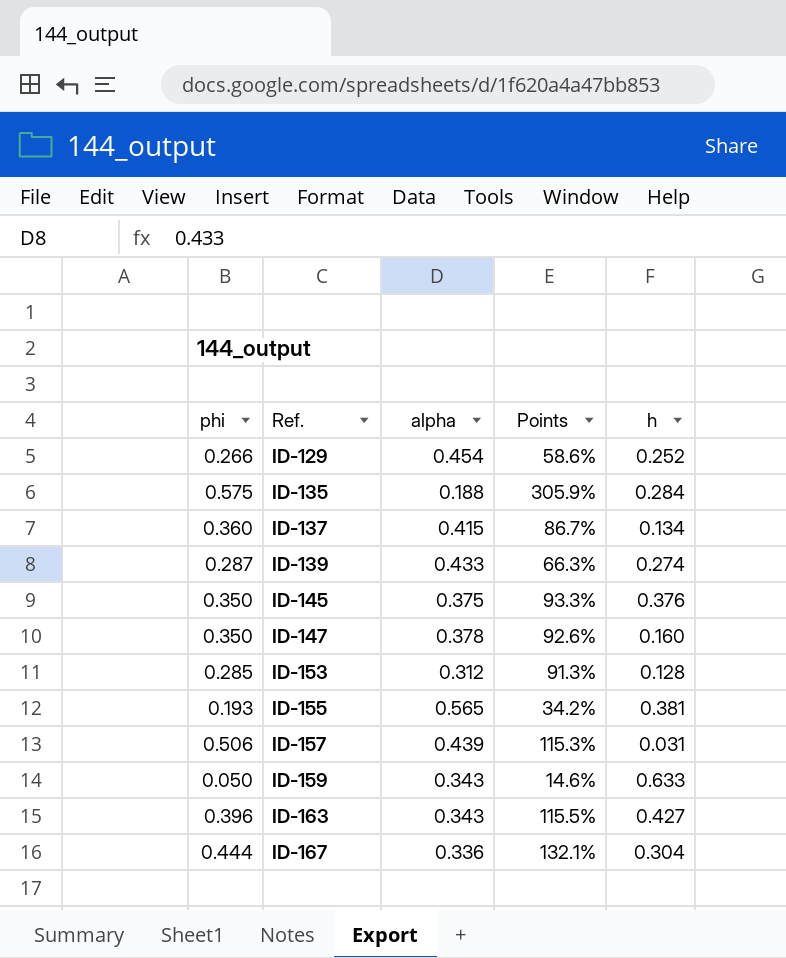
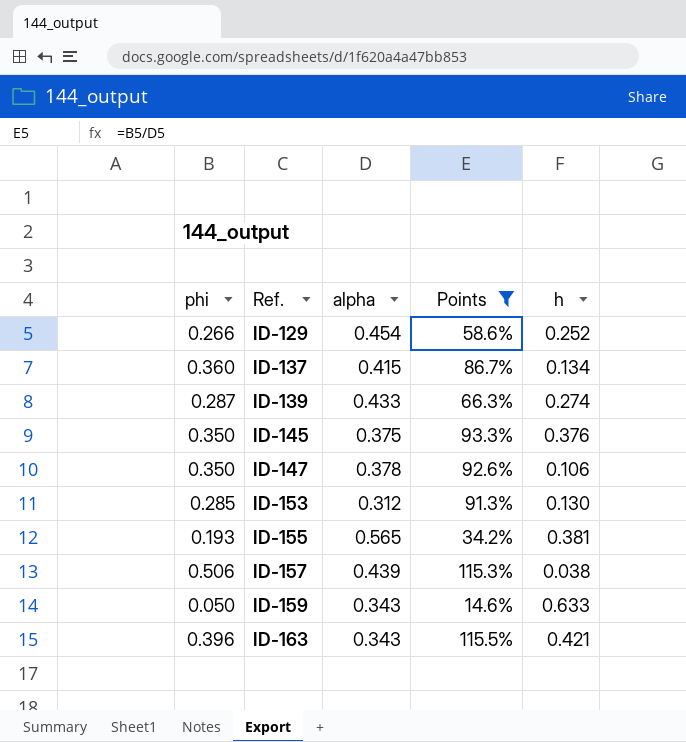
filter: none -> Points <= 115.5%
ID-147 | h: 0.160 -> 0.106
ID-153 | h: 0.128 -> 0.130
ID-157 | h: 0.031 -> 0.038
ID-163 | h: 0.427 -> 0.421

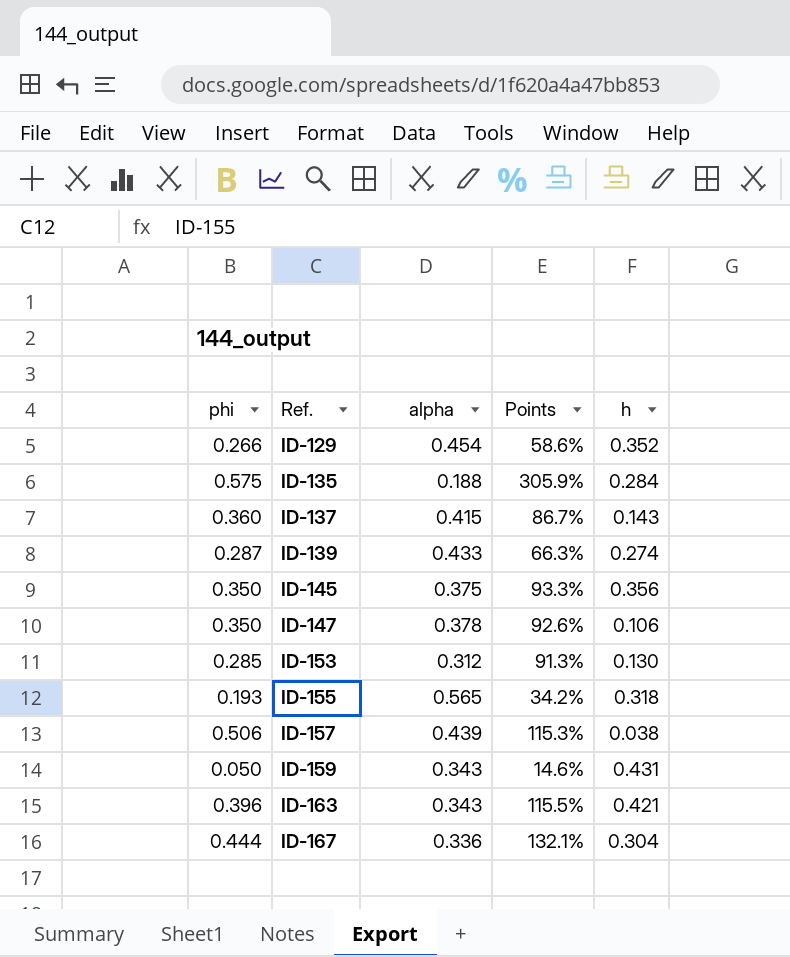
filter: Points <= 115.5% -> none
ID-129 | h: 0.252 -> 0.352
ID-137 | h: 0.134 -> 0.143
ID-145 | h: 0.376 -> 0.356
ID-155 | h: 0.381 -> 0.318
ID-159 | h: 0.633 -> 0.431

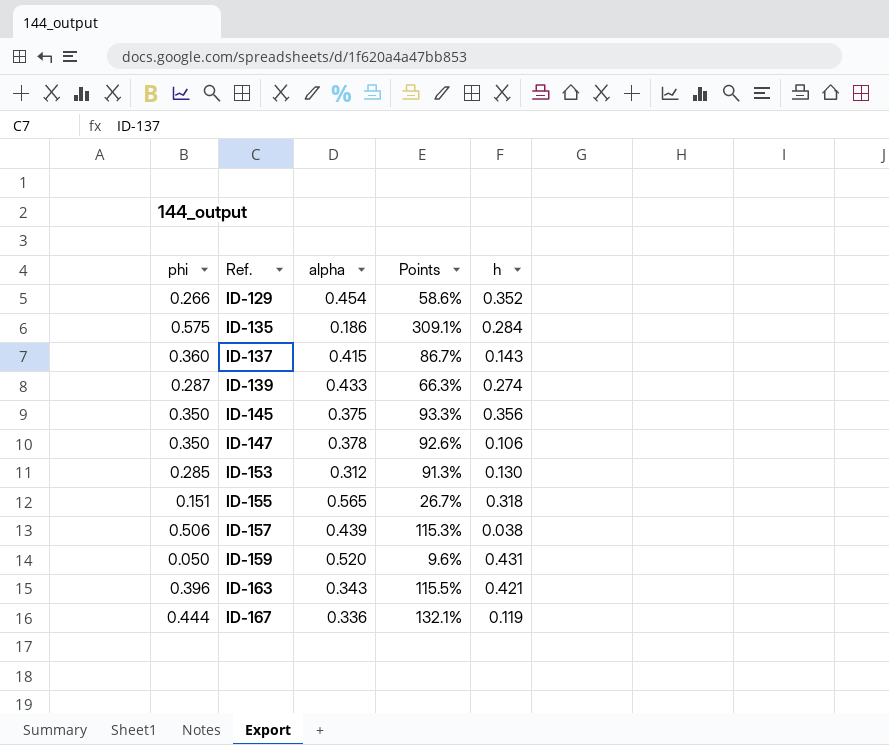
ID-135 | alpha: 0.188 -> 0.186
ID-135 | Points: 305.9% -> 309.1%
ID-155 | phi: 0.193 -> 0.151
ID-155 | Points: 34.2% -> 26.7%
ID-159 | alpha: 0.343 -> 0.520
ID-159 | Points: 14.6% -> 9.6%
ID-167 | h: 0.304 -> 0.119

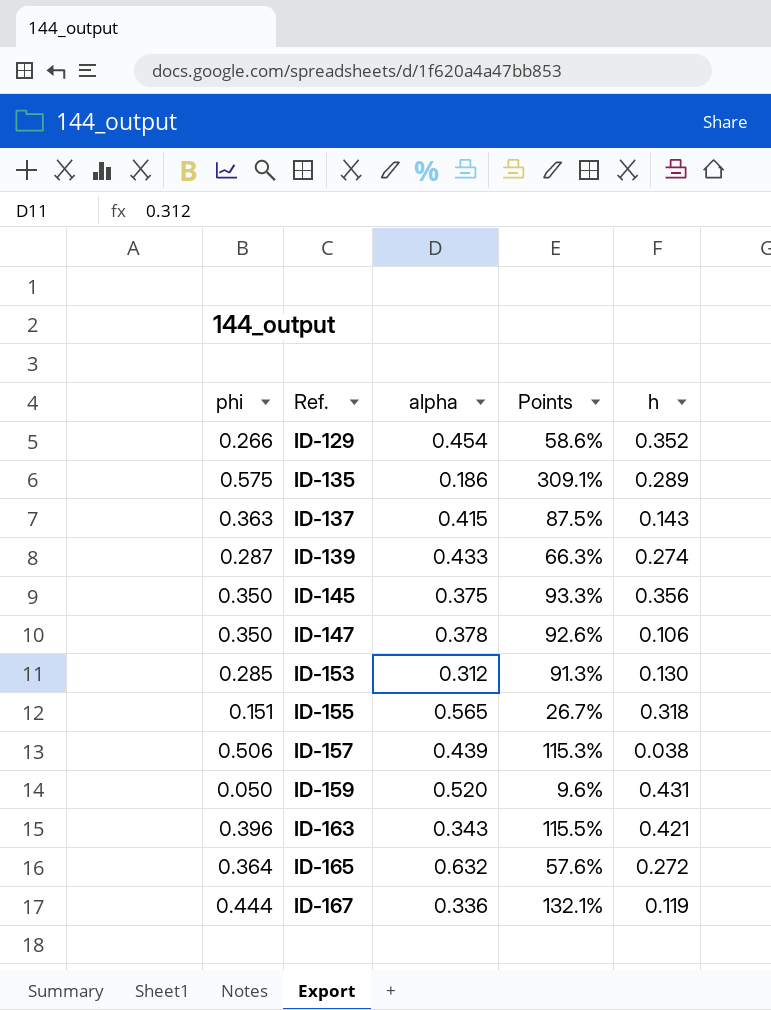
ID-135 | h: 0.284 -> 0.289
ID-137 | phi: 0.360 -> 0.363
ID-137 | Points: 86.7% -> 87.5%
row ID-165: none -> 0.364 | 0.632 | 57.6% | 0.272

